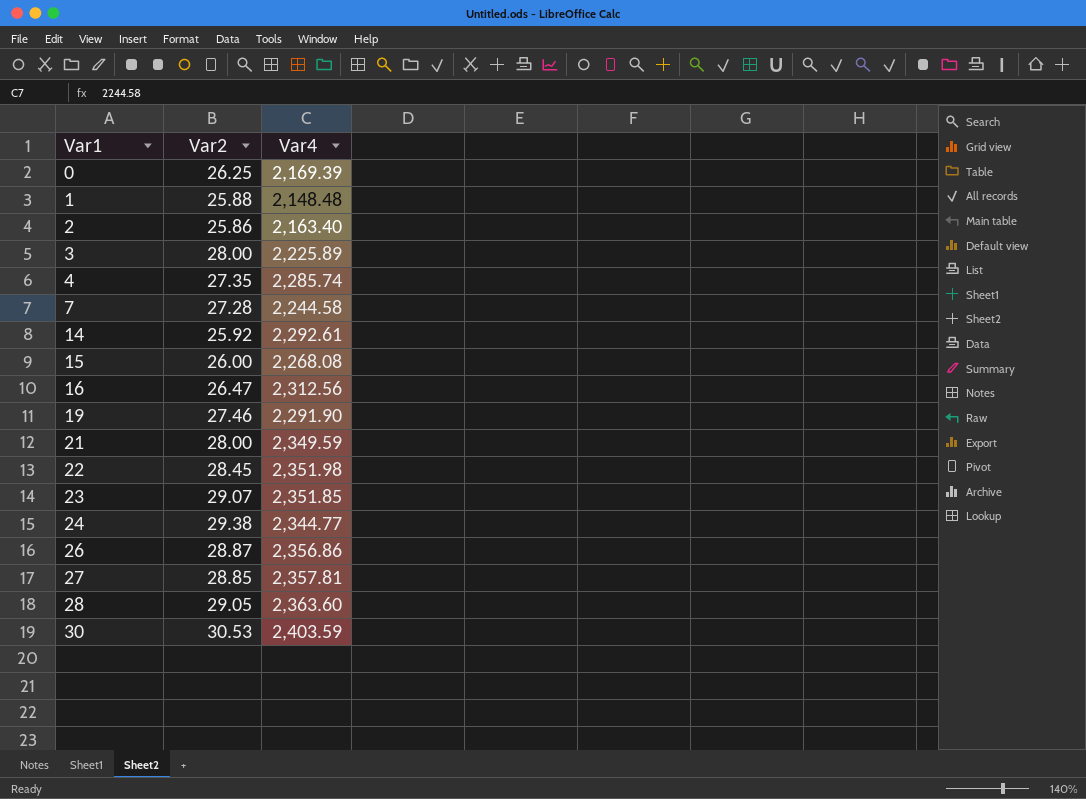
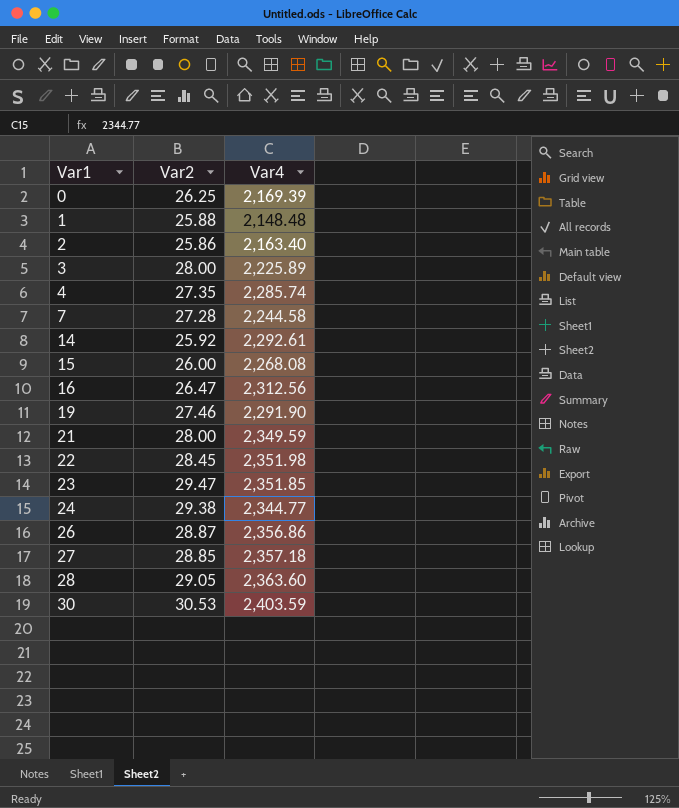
23 | Var2: 29.07 -> 29.47
27 | Var4: 2,357.81 -> 2,357.18

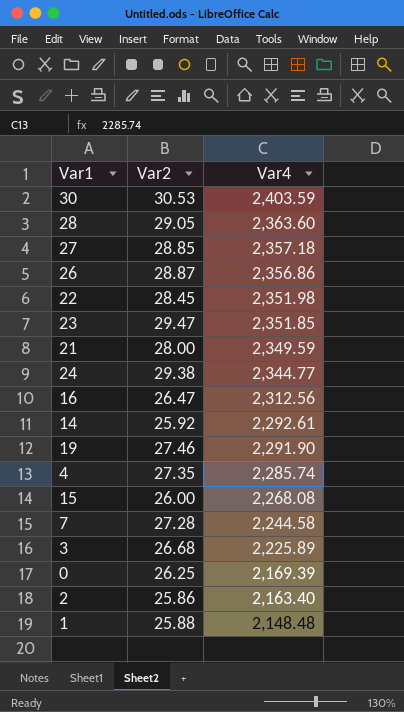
row order: Var1 ascending -> Var4 descending
3 | Var2: 28.00 -> 26.68

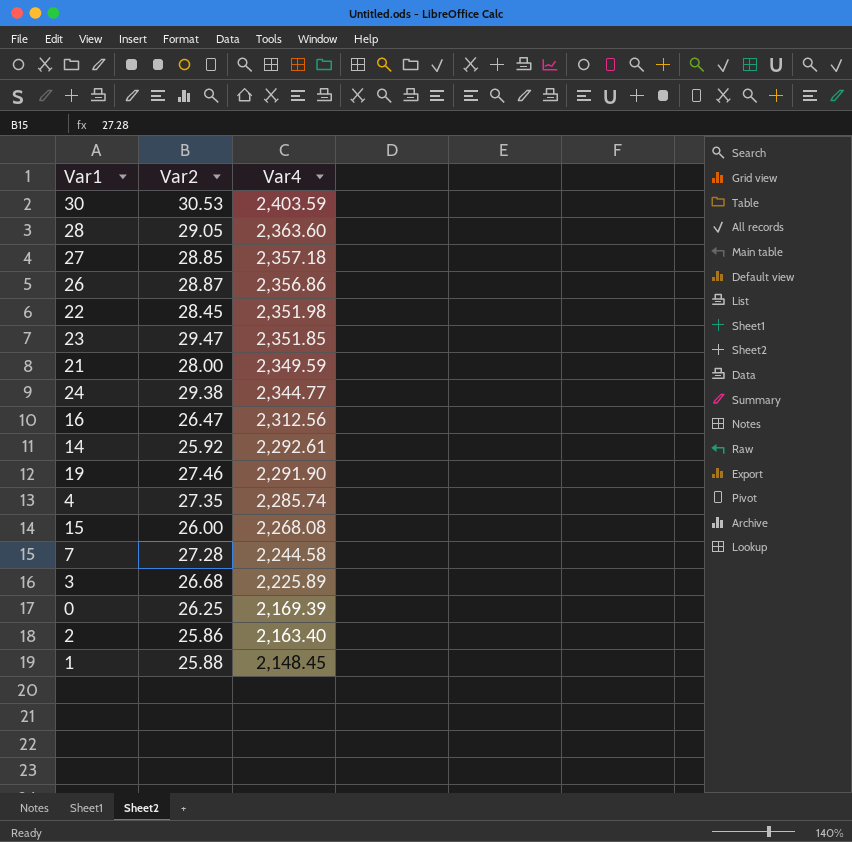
1 | Var4: 2,148.48 -> 2,148.45

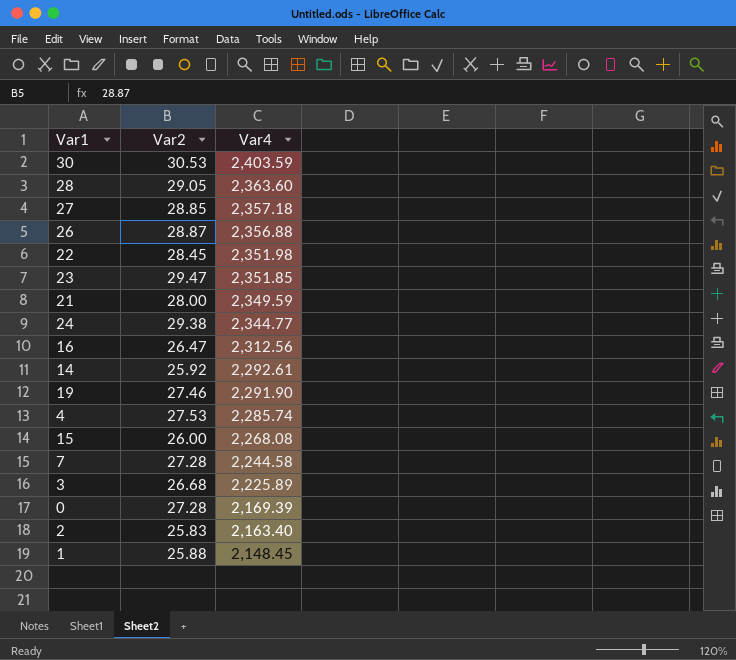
26 | Var4: 2,356.86 -> 2,356.88
4 | Var2: 27.35 -> 27.53
0 | Var2: 26.25 -> 27.28
2 | Var2: 25.86 -> 25.83

